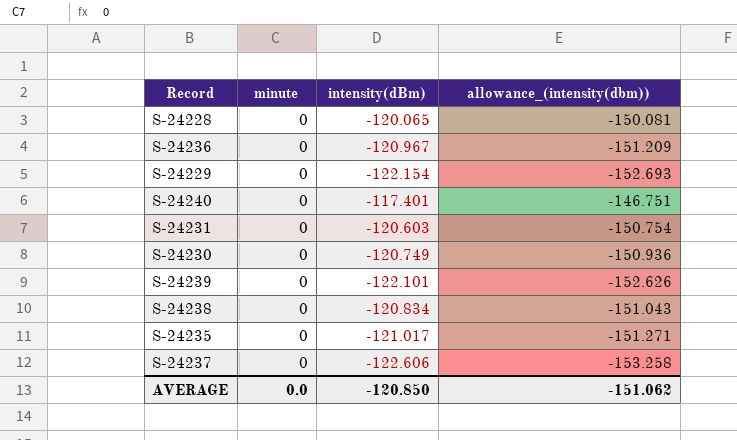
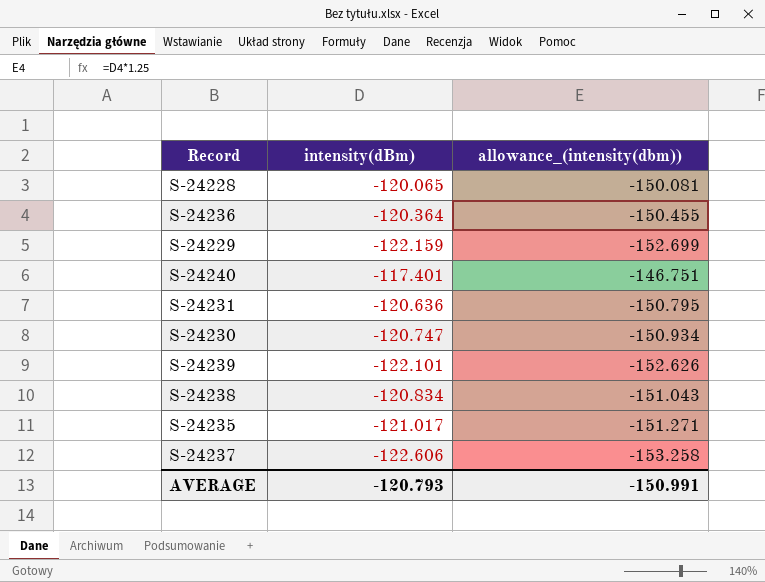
column minute | position: 2 -> none
S-24236 | intensity(dBm): -120.967 -> -120.364
S-24236 | allowance_(intensity(dbm)): -151.209 -> -150.455
S-24229 | intensity(dBm): -122.154 -> -122.159
S-24229 | allowance_(intensity(dbm)): -152.693 -> -152.699
S-24231 | intensity(dBm): -120.603 -> -120.636
S-24231 | allowance_(intensity(dbm)): -150.754 -> -150.795
S-24230 | intensity(dBm): -120.749 -> -120.747
S-24230 | allowance_(intensity(dbm)): -150.936 -> -150.934
AVERAGE | intensity(dBm): -120.850 -> -120.793
AVERAGE | allowance_(intensity(dbm)): -151.062 -> -150.991

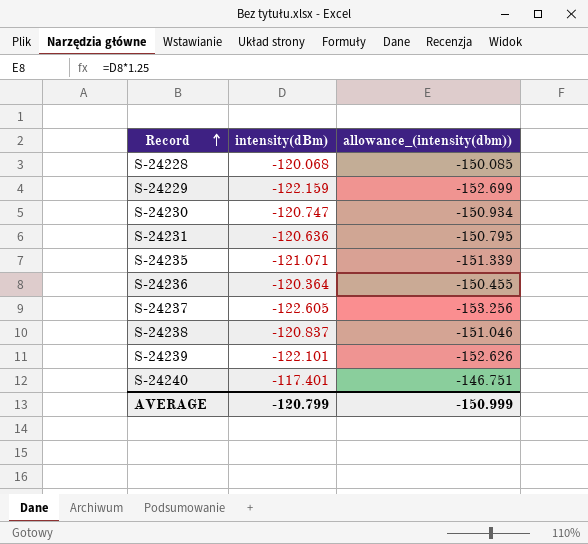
row order: none -> Record ascending
S-24228 | intensity(dBm): -120.065 -> -120.068
S-24228 | allowance_(intensity(dbm)): -150.081 -> -150.085
S-24235 | intensity(dBm): -121.017 -> -121.071
S-24235 | allowance_(intensity(dbm)): -151.271 -> -151.339
S-24237 | intensity(dBm): -122.606 -> -122.605
S-24237 | allowance_(intensity(dbm)): -153.258 -> -153.256
S-24238 | intensity(dBm): -120.834 -> -120.837
S-24238 | allowance_(intensity(dbm)): -151.043 -> -151.046
AVERAGE | intensity(dBm): -120.793 -> -120.799
AVERAGE | allowance_(intensity(dbm)): -150.991 -> -150.999

